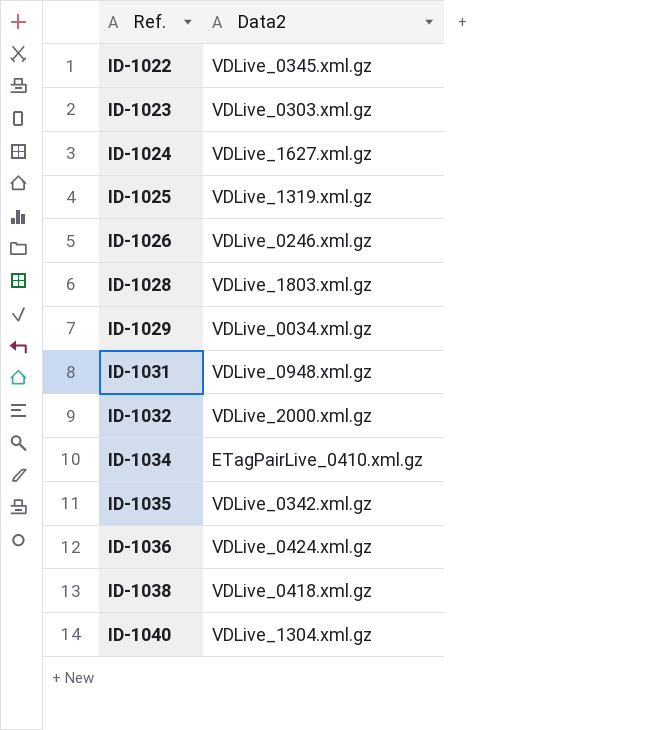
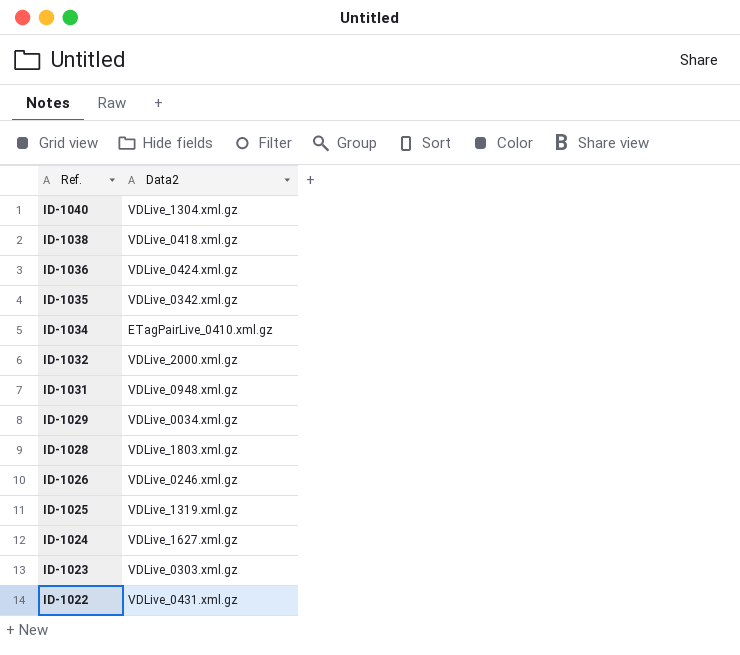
row order: Ref. ascending -> Ref. descending
ID-1022 | Data2: VDLive_0345.xml.gz -> VDLive_0431.xml.gz

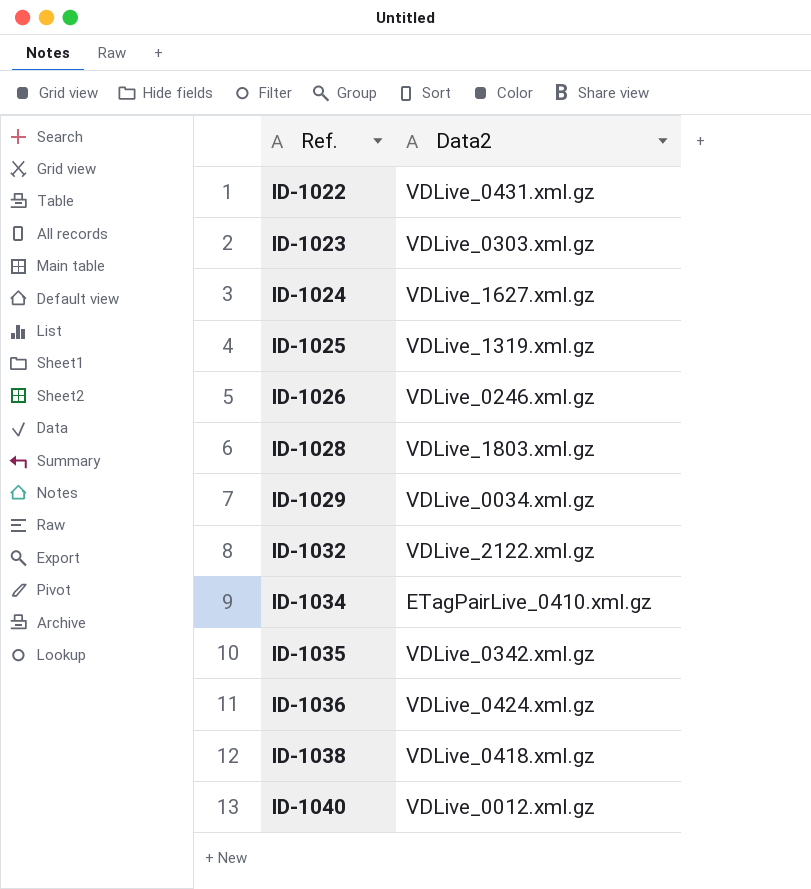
row order: Ref. descending -> Ref. ascending
row ID-1031: VDLive_0948.xml.gz -> none
ID-1032 | Data2: VDLive_2000.xml.gz -> VDLive_2122.xml.gz
ID-1040 | Data2: VDLive_1304.xml.gz -> VDLive_0012.xml.gz

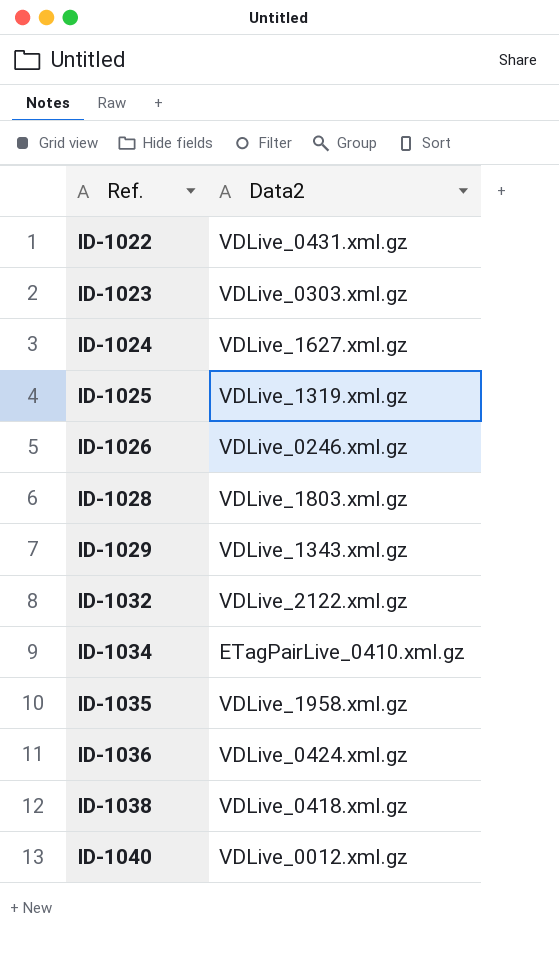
ID-1029 | Data2: VDLive_0034.xml.gz -> VDLive_1343.xml.gz
ID-1035 | Data2: VDLive_0342.xml.gz -> VDLive_1958.xml.gz

